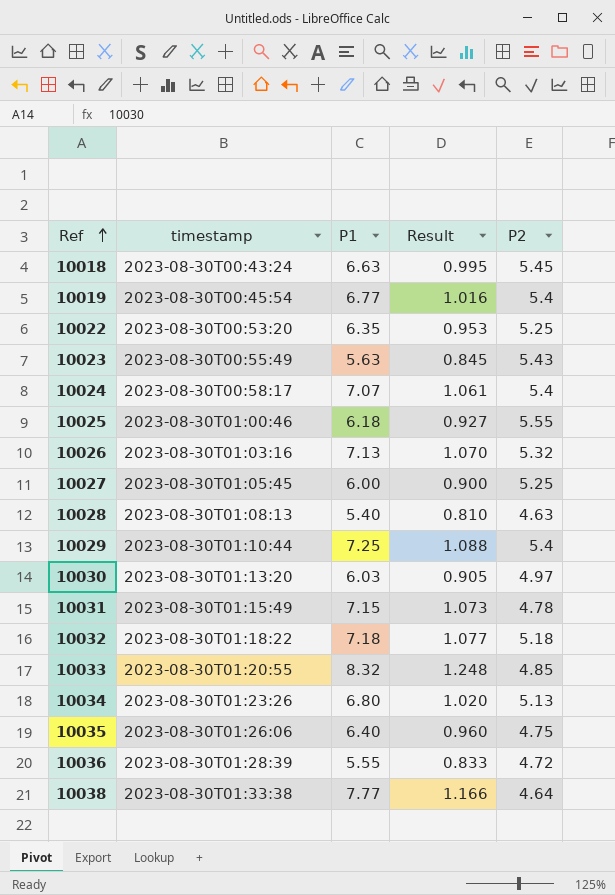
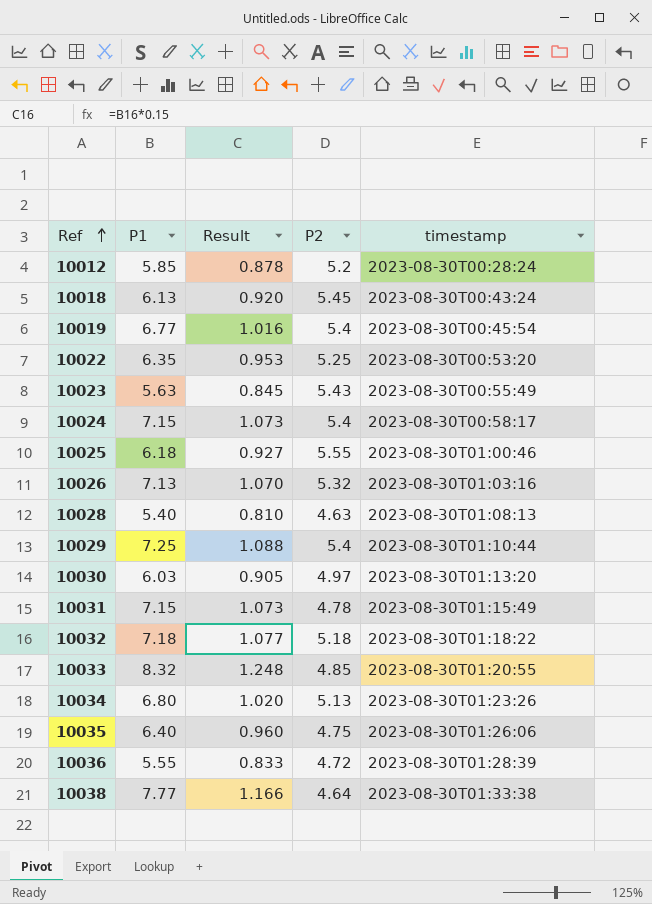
column timestamp | position: 2 -> 5
row 10027: 2023-08-30T01:05:45 | 6.00 | 0.900 | 5.25 -> none
row 10012: none -> 5.85 | 0.878 | 5.2 | 2023-08-30T00:28:24
10018 | P1: 6.63 -> 6.13
10018 | Result: 0.995 -> 0.920
10024 | P1: 7.07 -> 7.15
10024 | Result: 1.061 -> 1.073

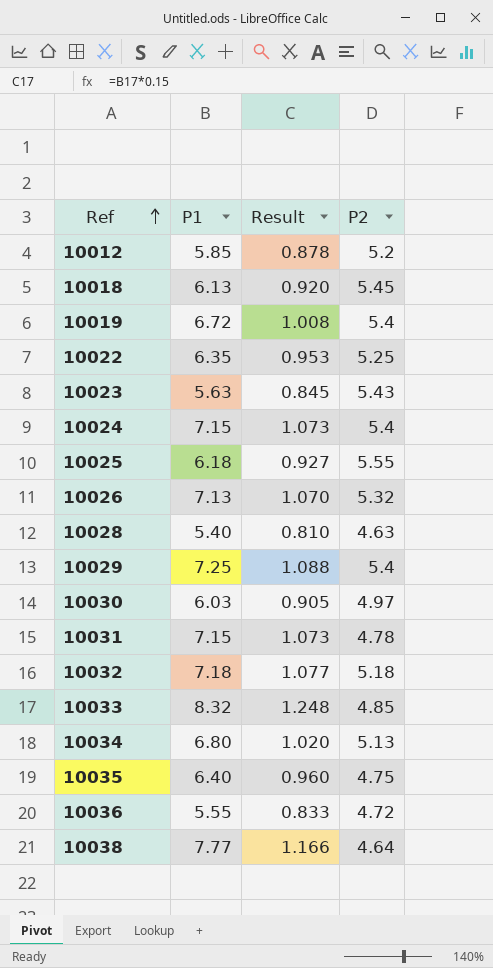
column timestamp | position: 5 -> none
10019 | P1: 6.77 -> 6.72
10019 | Result: 1.016 -> 1.008

